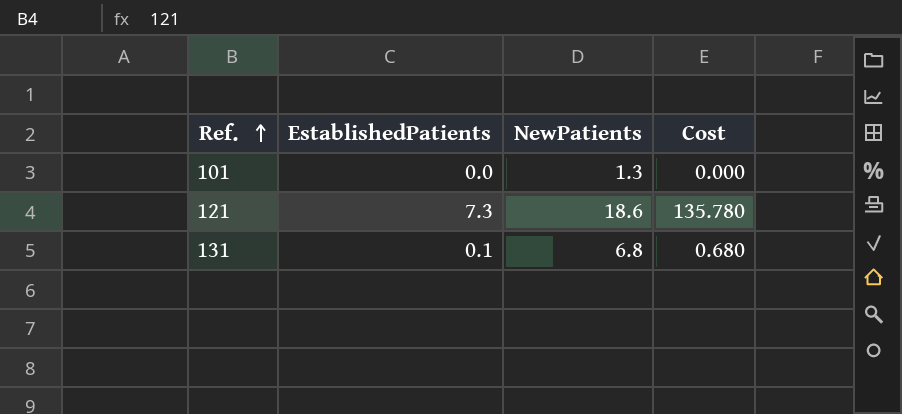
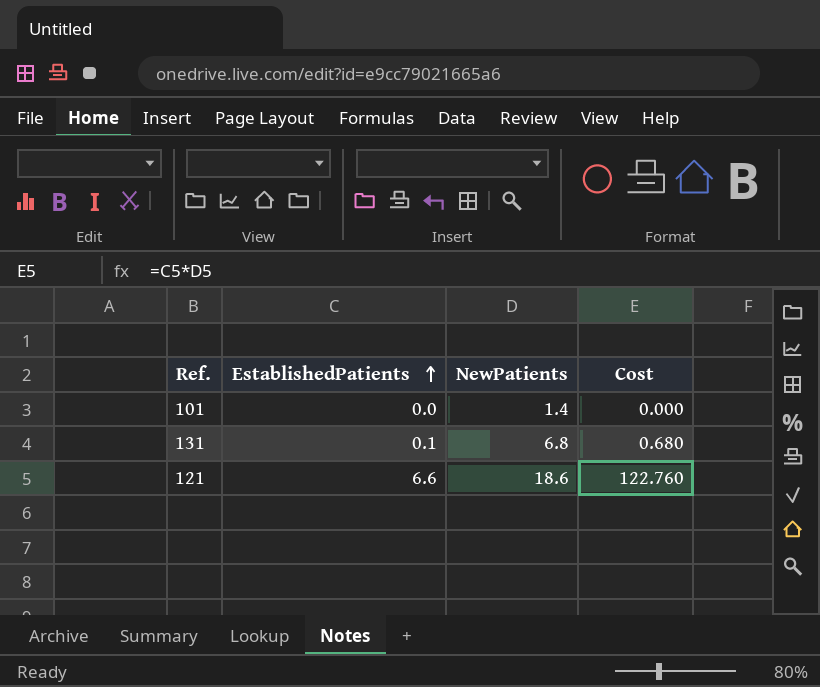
row order: Ref. ascending -> EstablishedPatients ascending
101 | NewPatients: 1.3 -> 1.4
121 | EstablishedPatients: 7.3 -> 6.6
121 | Cost: 135.780 -> 122.760

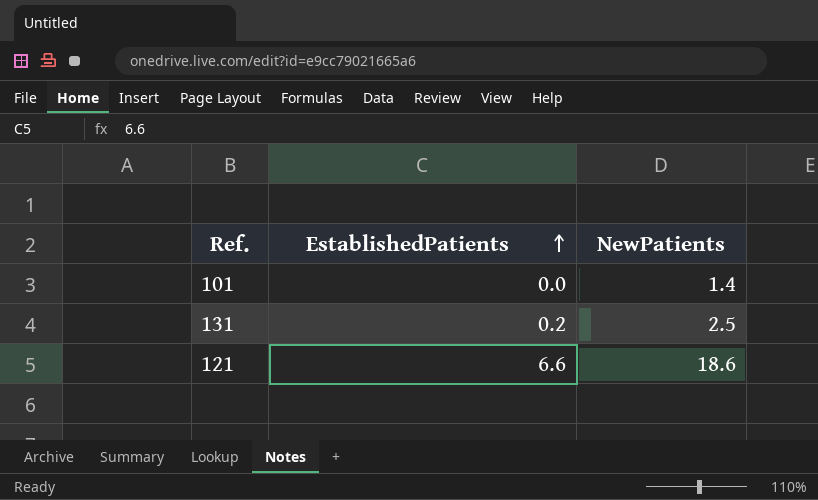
column Cost | formula: [EstablishedPatients] * [NewPatients] -> none
131 | EstablishedPatients: 0.1 -> 0.2
131 | NewPatients: 6.8 -> 2.5

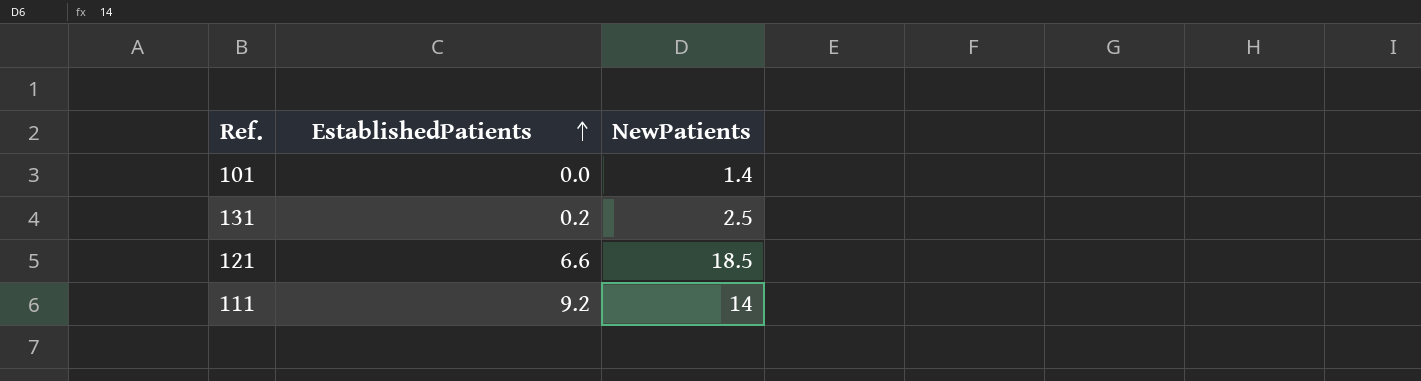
121 | NewPatients: 18.6 -> 18.5
row 111: none -> 9.2 | 14

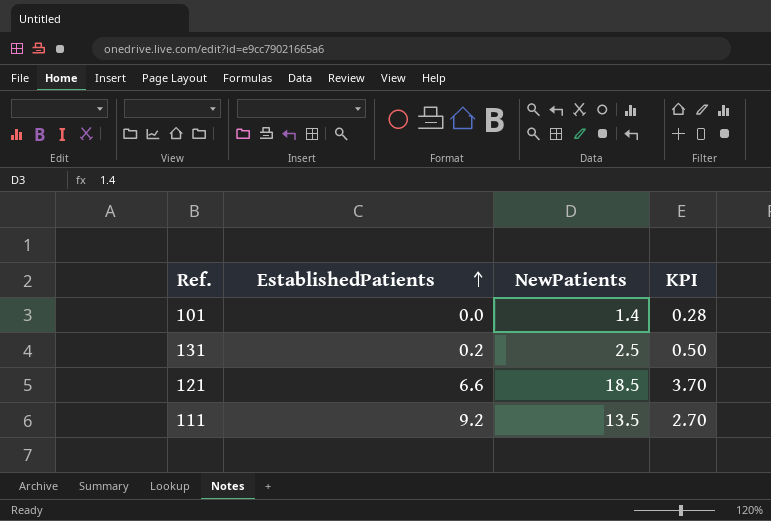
column KPI | formula: none -> [NewPatients] * 0.2
111 | NewPatients: 14 -> 13.5

